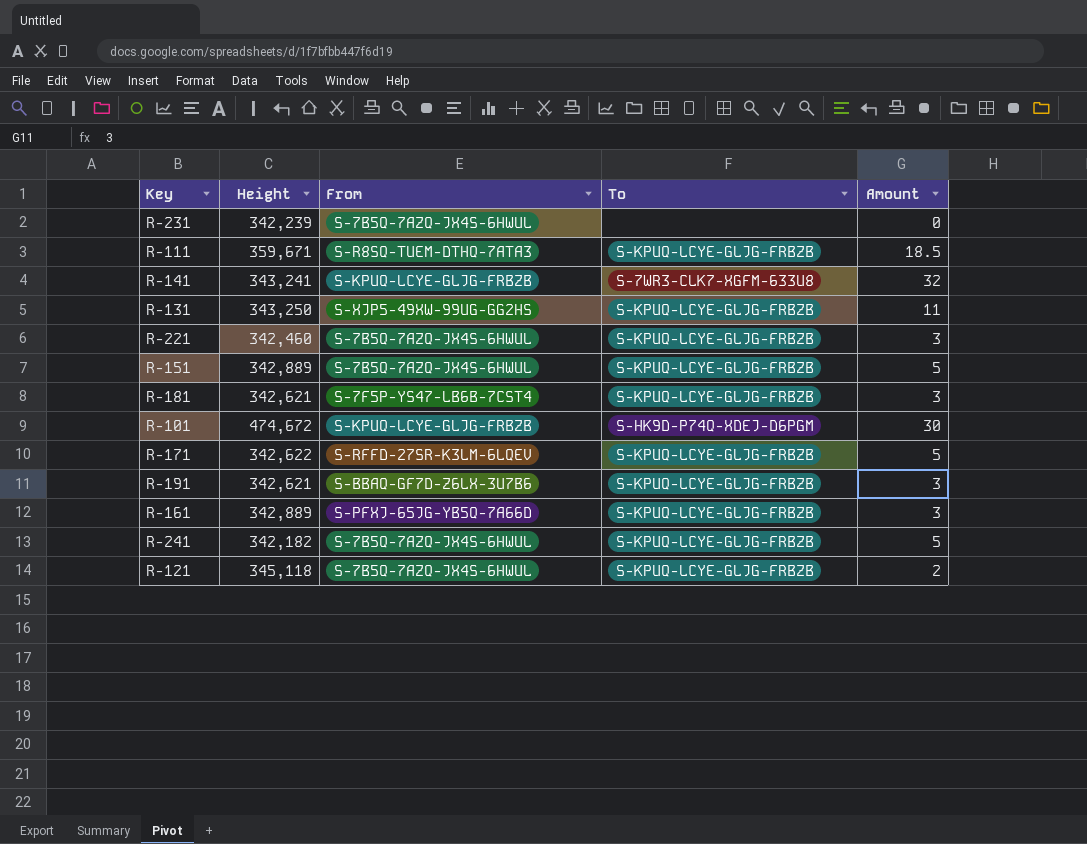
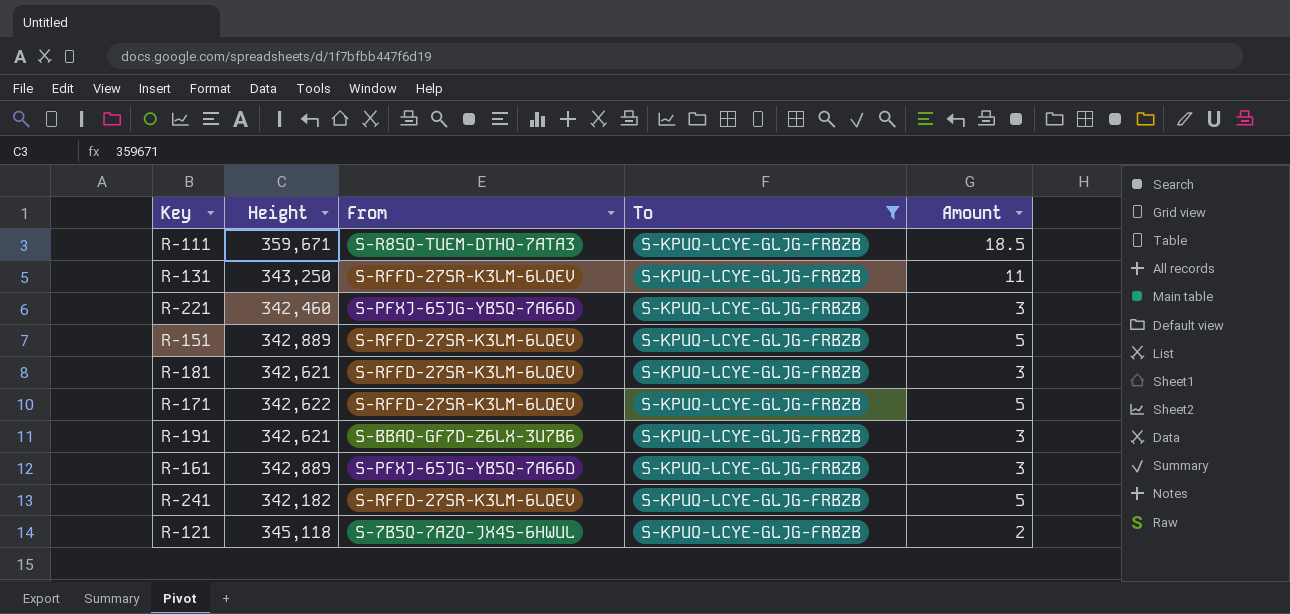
filter: none -> To = S-KPUQ-LCYE-GLJG-FRBZB
R-131 | From: S-XJP5-49XW-99UG-GG2HS -> S-RFFD-27SR-K3LM-6LQEV
R-221 | From: S-7B5Q-7AZQ-JX4S-6HWUL -> S-PFXJ-65JG-YB5Q-7A66D
R-151 | From: S-7B5Q-7AZQ-JX4S-6HWUL -> S-RFFD-27SR-K3LM-6LQEV
R-181 | From: S-7F5P-YS47-LB6B-7CST4 -> S-RFFD-27SR-K3LM-6LQEV
R-241 | From: S-7B5Q-7AZQ-JX4S-6HWUL -> S-RFFD-27SR-K3LM-6LQEV

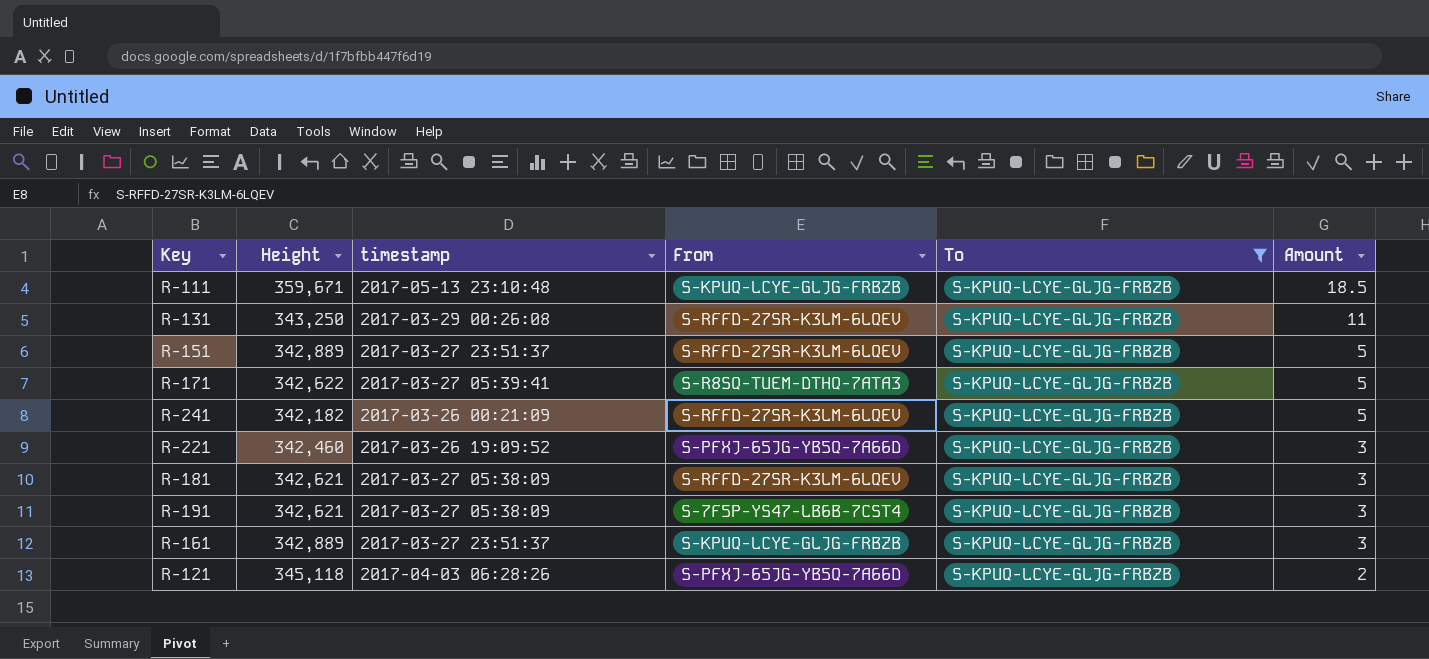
row order: none -> Amount descending
column timestamp | position: none -> 3
R-111 | From: S-R8SQ-TUEM-DTHQ-7ATA3 -> S-KPUQ-LCYE-GLJG-FRBZB
R-171 | From: S-RFFD-27SR-K3LM-6LQEV -> S-R8SQ-TUEM-DTHQ-7ATA3
R-191 | From: S-BBAQ-GF7D-Z6LX-3U7B6 -> S-7F5P-YS47-LB6B-7CST4
R-161 | From: S-PFXJ-65JG-YB5Q-7A66D -> S-KPUQ-LCYE-GLJG-FRBZB
R-121 | From: S-7B5Q-7AZQ-JX4S-6HWUL -> S-PFXJ-65JG-YB5Q-7A66D

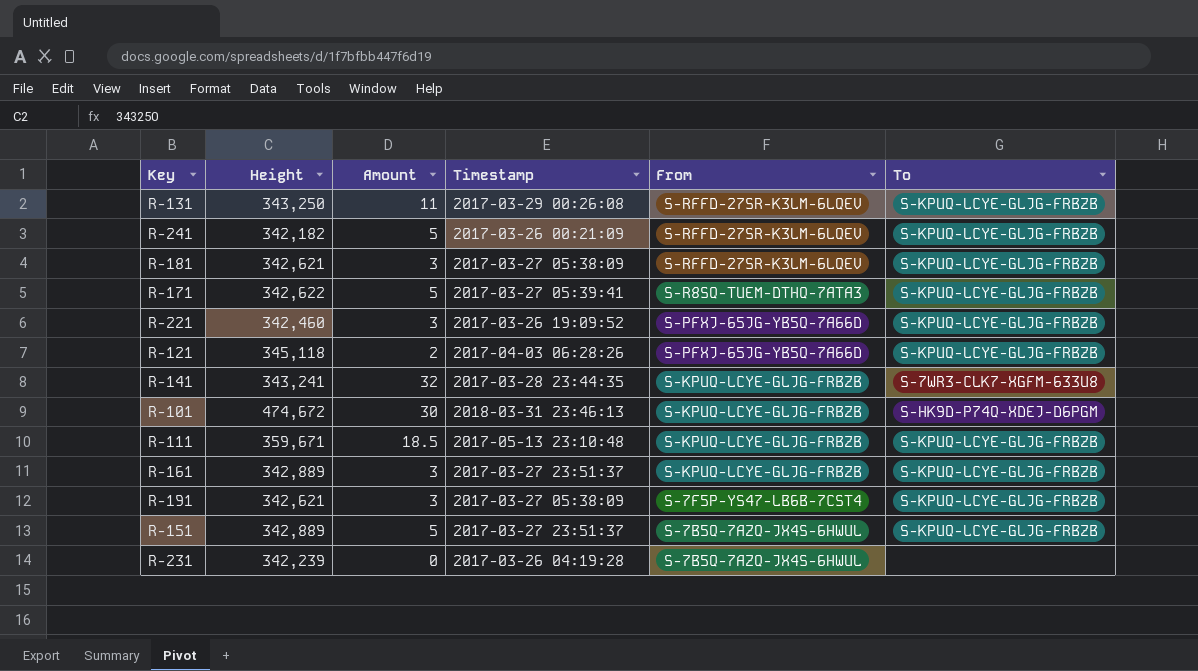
filter: To = S-KPUQ-LCYE-GLJG-FRBZB -> none
row order: Amount descending -> From descending
column Amount | position: 6 -> 3
column name: timestamp -> Timestamp
R-151 | From: S-RFFD-27SR-K3LM-6LQEV -> S-7B5Q-7AZQ-JX4S-6HWUL

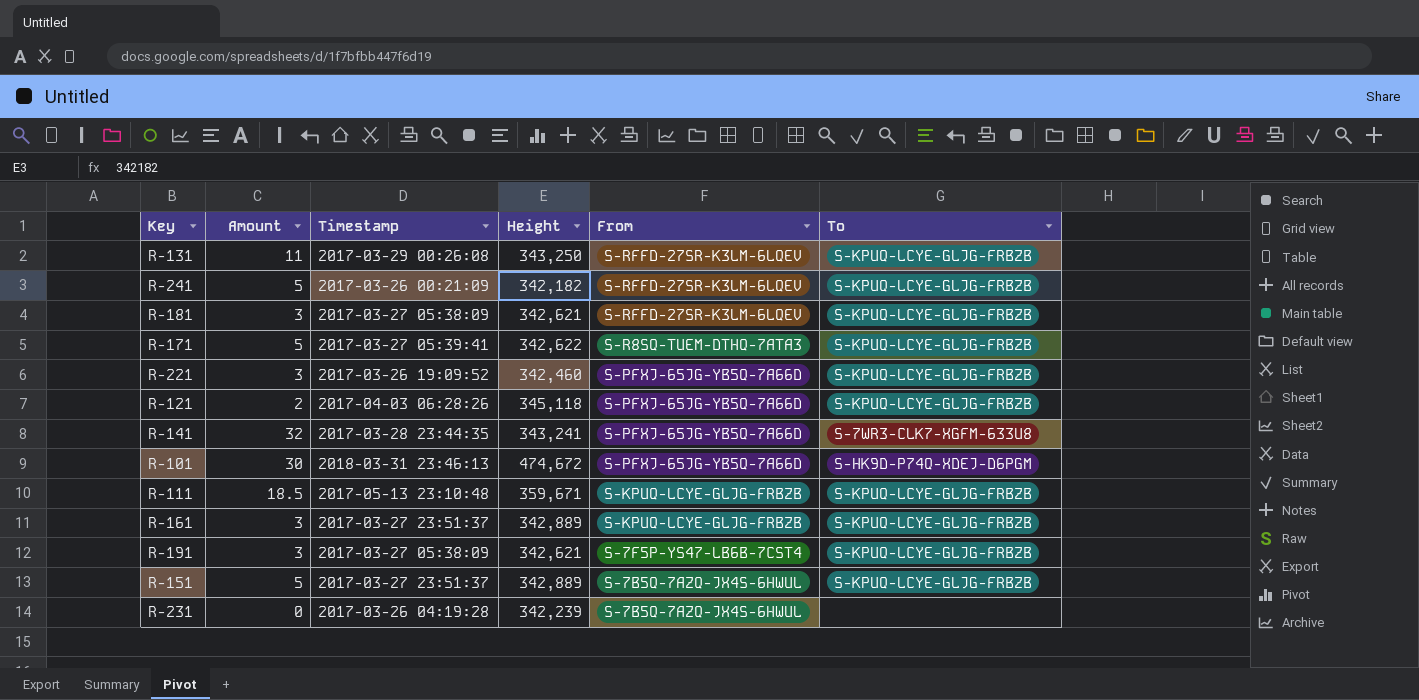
column Height | position: 2 -> 4
R-141 | From: S-KPUQ-LCYE-GLJG-FRBZB -> S-PFXJ-65JG-YB5Q-7A66D
R-101 | From: S-KPUQ-LCYE-GLJG-FRBZB -> S-PFXJ-65JG-YB5Q-7A66D

